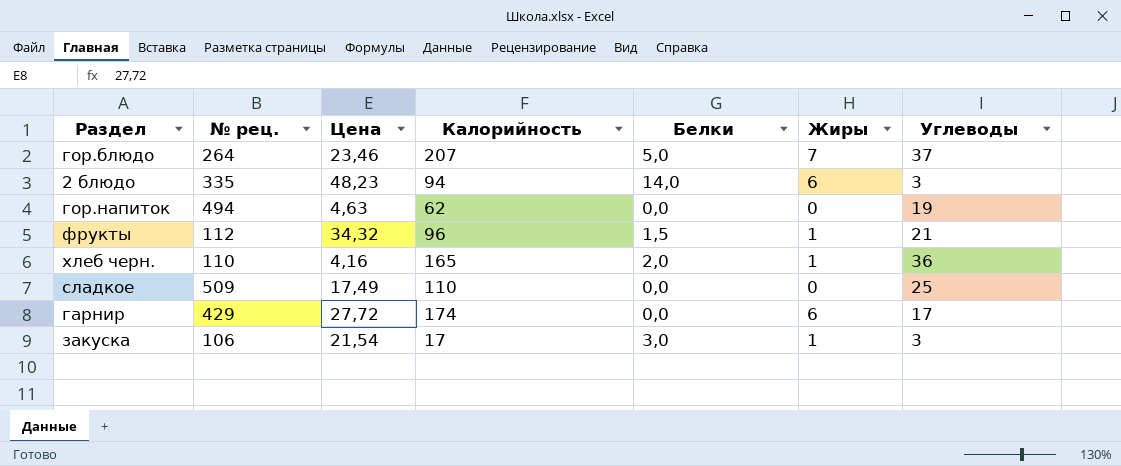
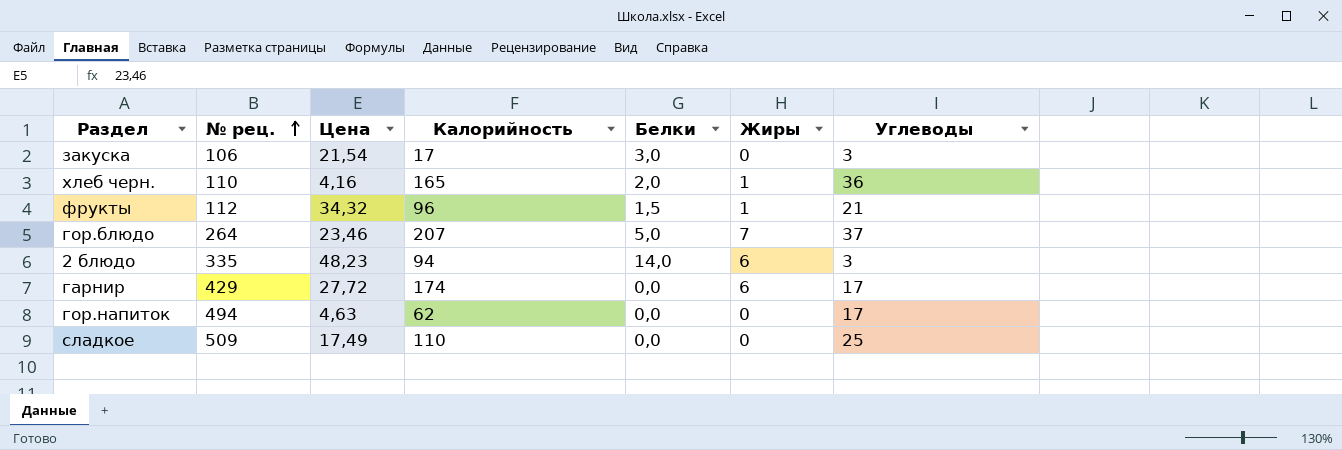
row order: none -> № рец. ascending
закуска | Жиры: 1 -> 0
гор.напиток | Углеводы: 19 -> 17

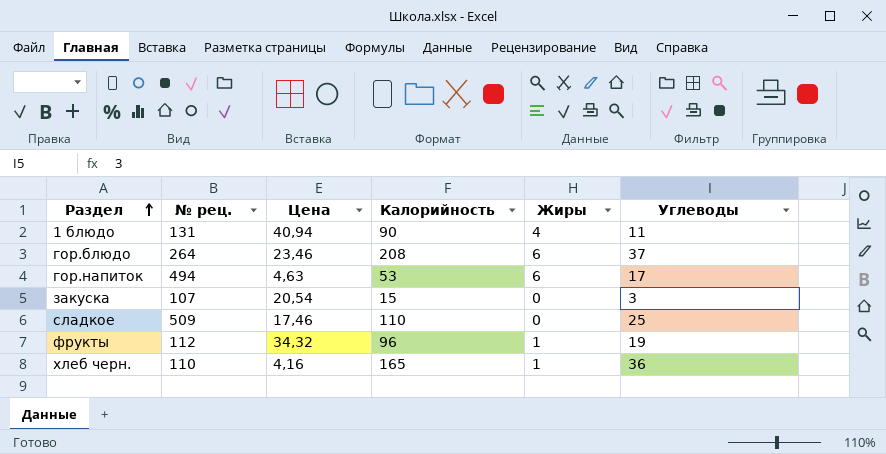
row order: № рец. ascending -> Раздел ascending
column Белки | position: 5 -> none
row 2 блюдо: 335 | 48,23 | 94 | 14,0 | 6 | 3 -> none
row гарнир: 429 | 27,72 | 174 | 0,0 | 6 | 17 -> none
row 1 блюдо: none -> 131 | 40,94 | 90 | 4 | 11
гор.блюдо | Калорийность: 207 -> 208
гор.блюдо | Жиры: 7 -> 6
гор.напиток | Калорийность: 62 -> 53
гор.напиток | Жиры: 0 -> 6
закуска | № рец.: 106 -> 107
закуска | Цена: 21,54 -> 20,54
закуска | Калорийность: 17 -> 15
сладкое | Цена: 17,49 -> 17,46
фрукты | Углеводы: 21 -> 19

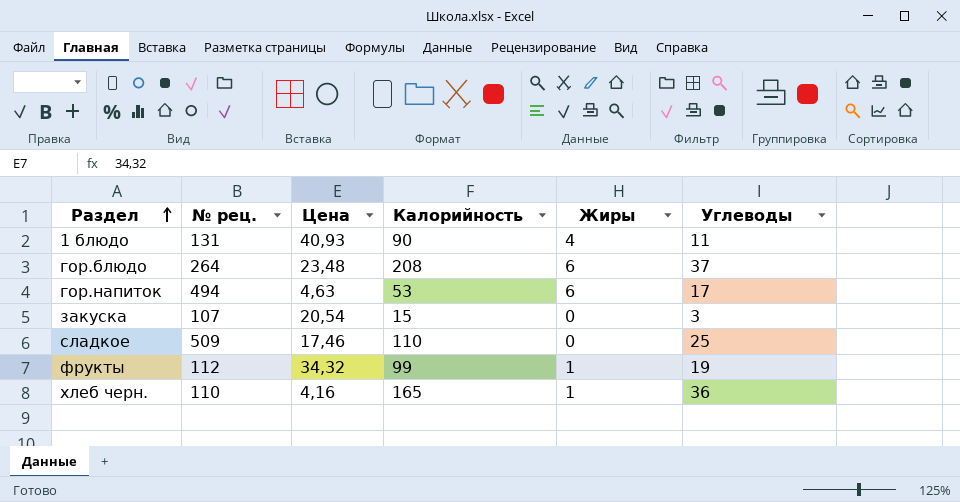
1 блюдо | Цена: 40,94 -> 40,93
гор.блюдо | Цена: 23,46 -> 23,48
фрукты | Калорийность: 96 -> 99

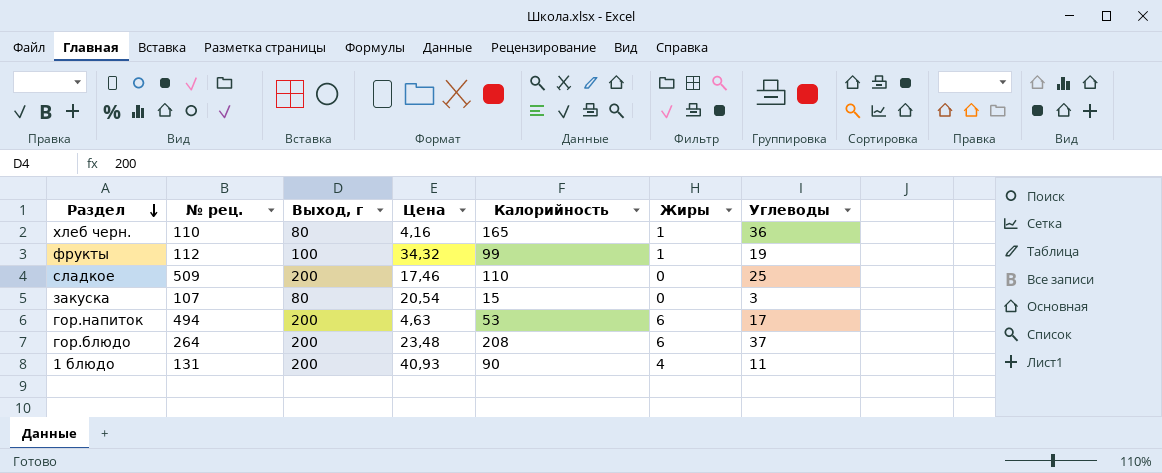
row order: Раздел ascending -> Раздел descending
column Выход, г | position: none -> 3

